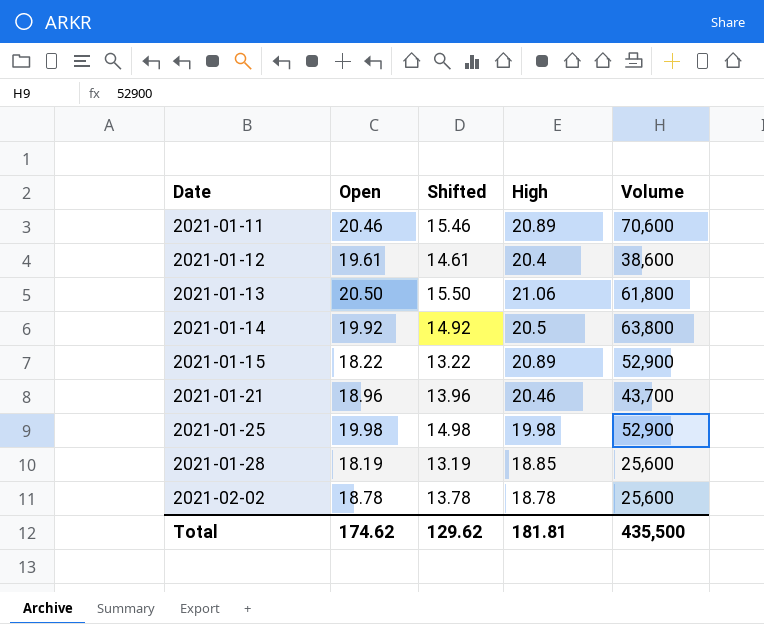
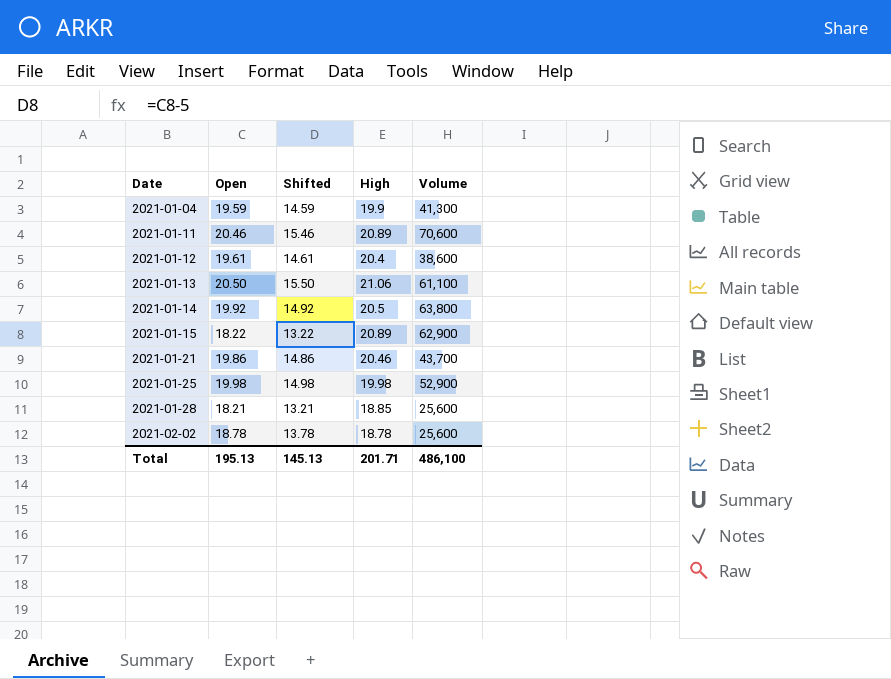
row 2021-01-04: none -> 19.59 | 14.59 | 19.9 | 41,300
2021-01-13 | Volume: 61,800 -> 61,100
2021-01-15 | Volume: 52,900 -> 62,900
2021-01-21 | Open: 18.96 -> 19.86
2021-01-21 | Shifted: 13.96 -> 14.86
2021-01-28 | Open: 18.19 -> 18.21
2021-01-28 | Shifted: 13.19 -> 13.21
Total | Open: 174.62 -> 195.13
Total | Shifted: 129.62 -> 145.13
Total | High: 181.81 -> 201.71
Total | Volume: 435,500 -> 486,100

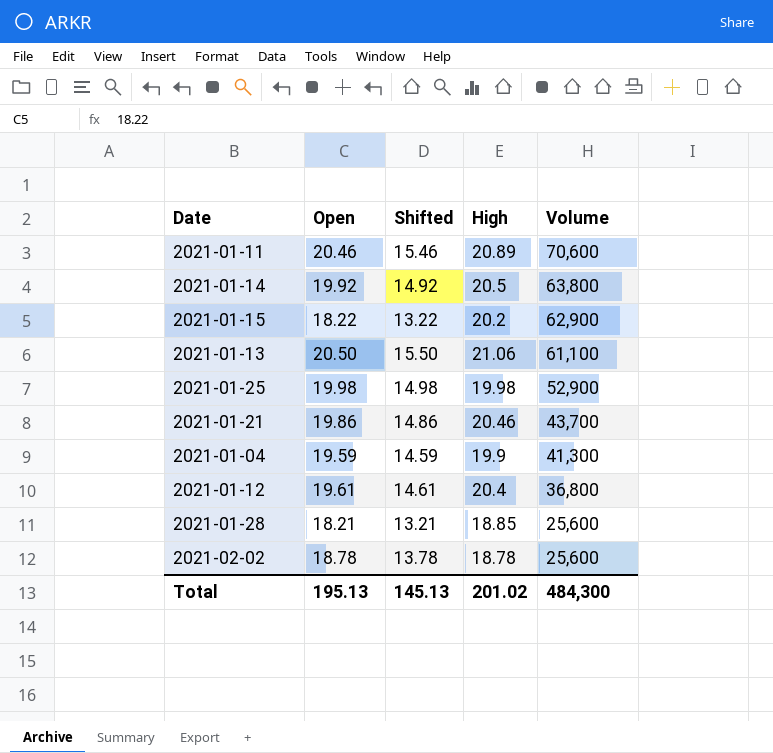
row order: Date ascending -> Volume descending
2021-01-15 | High: 20.89 -> 20.2
2021-01-12 | Volume: 38,600 -> 36,800
Total | High: 201.71 -> 201.02
Total | Volume: 486,100 -> 484,300

